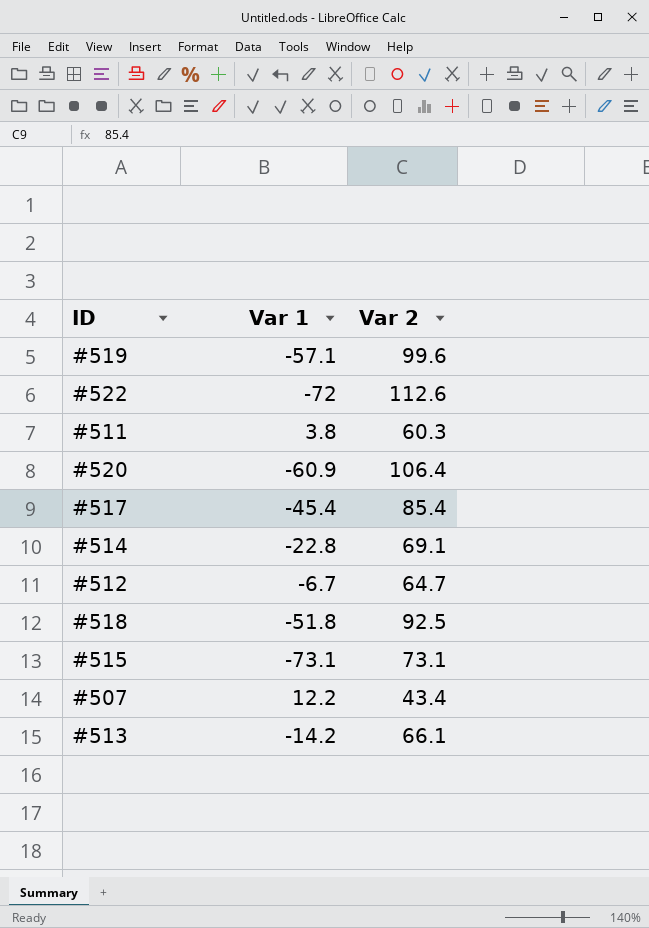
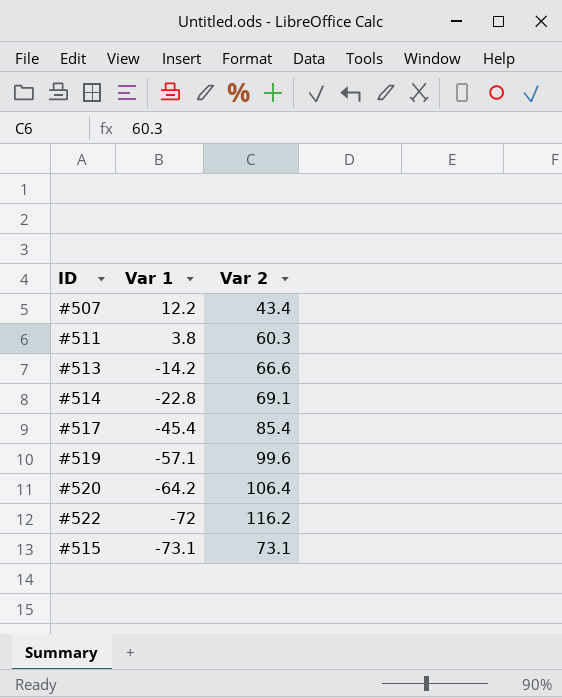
row order: none -> Var 1 descending
row #512: -6.7 | 64.7 -> none
row #518: -51.8 | 92.5 -> none
#513 | Var 2: 66.1 -> 66.6
#520 | Var 1: -60.9 -> -64.2
#522 | Var 2: 112.6 -> 116.2

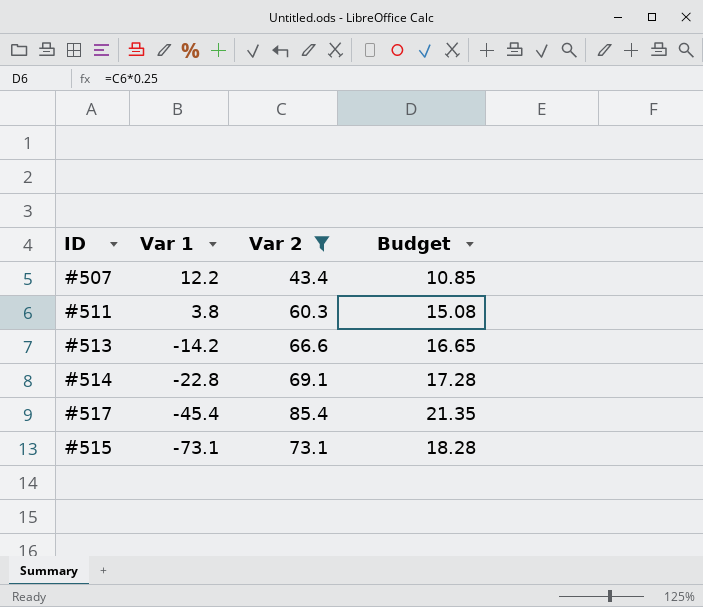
filter: none -> Var 2 <= 85.4
column Budget | formula: none -> [Var 2] * 0.25

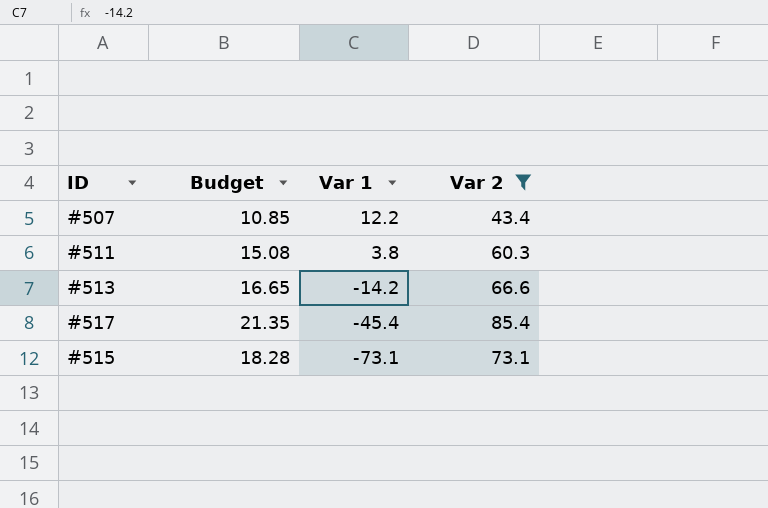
column Budget | position: 4 -> 2
row #514: -22.8 | 69.1 | 17.28 -> none

